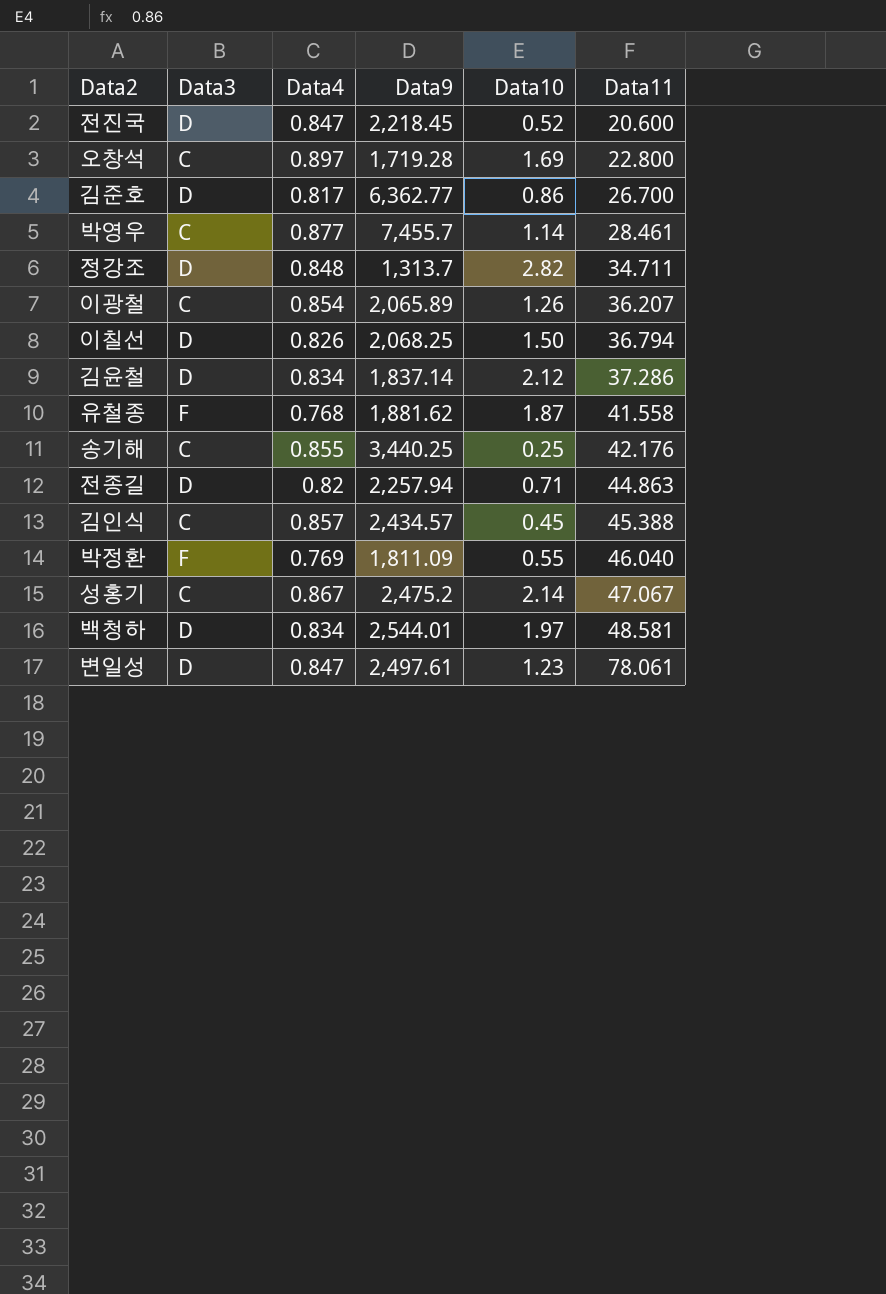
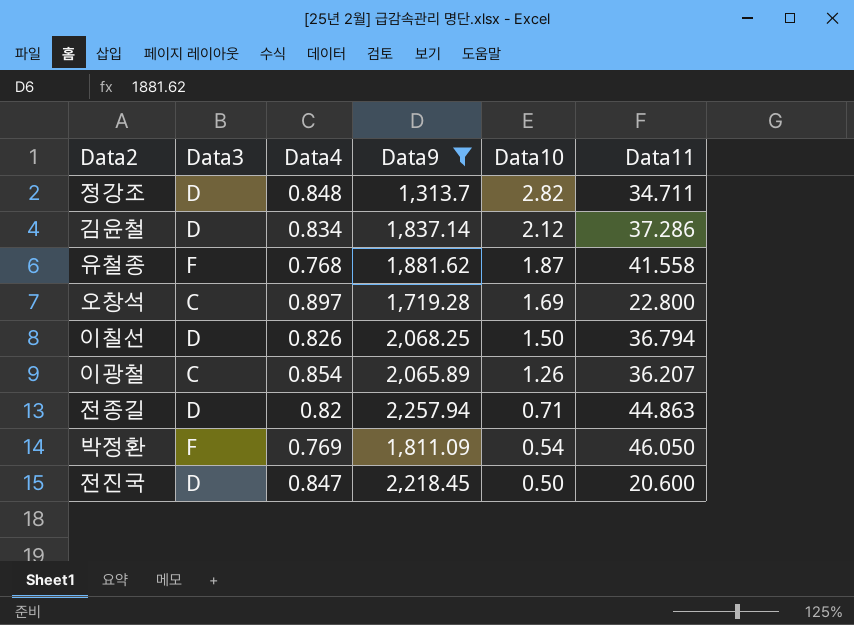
filter: none -> Data9 <= 2,257.94
row order: Data11 ascending -> Data10 descending
박정환 | Data10: 0.55 -> 0.54
박정환 | Data11: 46.040 -> 46.050
전진국 | Data10: 0.52 -> 0.50

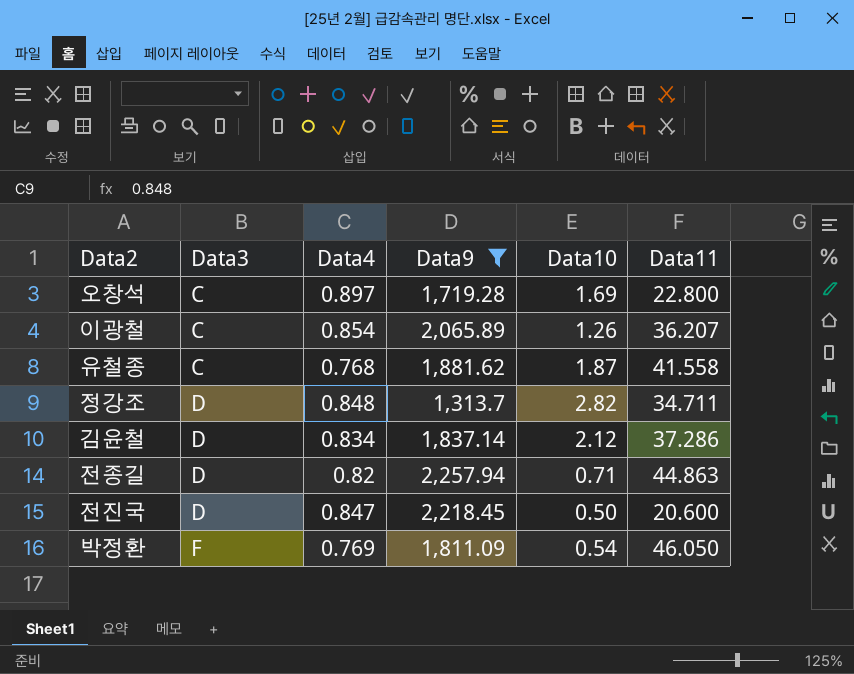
row order: Data10 descending -> Data3 ascending
row 이칠선: D | 0.826 | 2,068.25 | 1.50 | 36.794 -> none
유철종 | Data3: F -> C

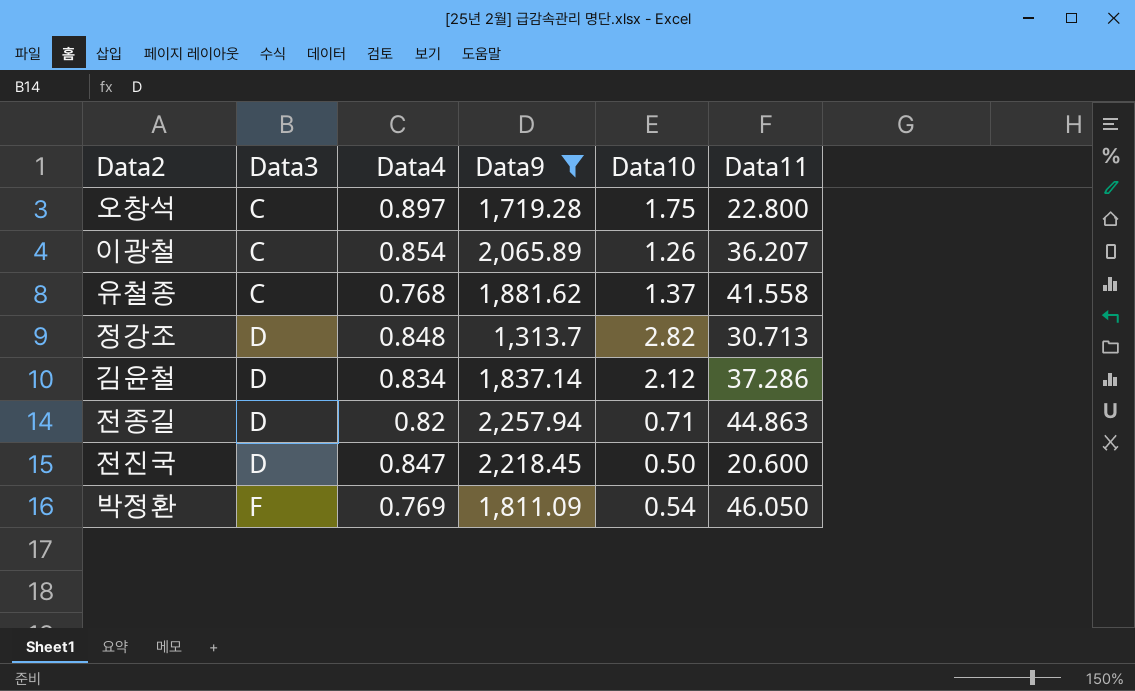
오창석 | Data10: 1.69 -> 1.75
유철종 | Data10: 1.87 -> 1.37
정강조 | Data11: 34.711 -> 30.713

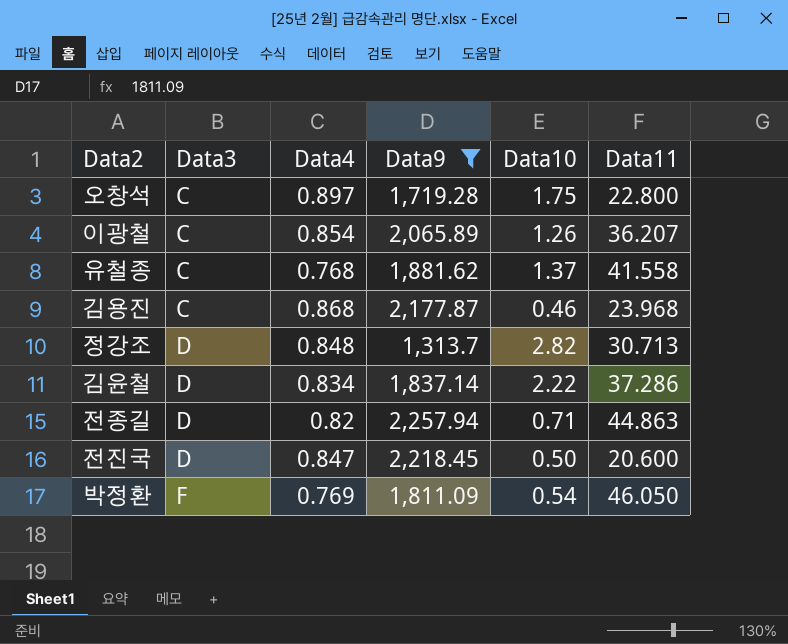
row 김용진: none -> C | 0.868 | 2,177.87 | 0.46 | 23.968
김윤철 | Data10: 2.12 -> 2.22

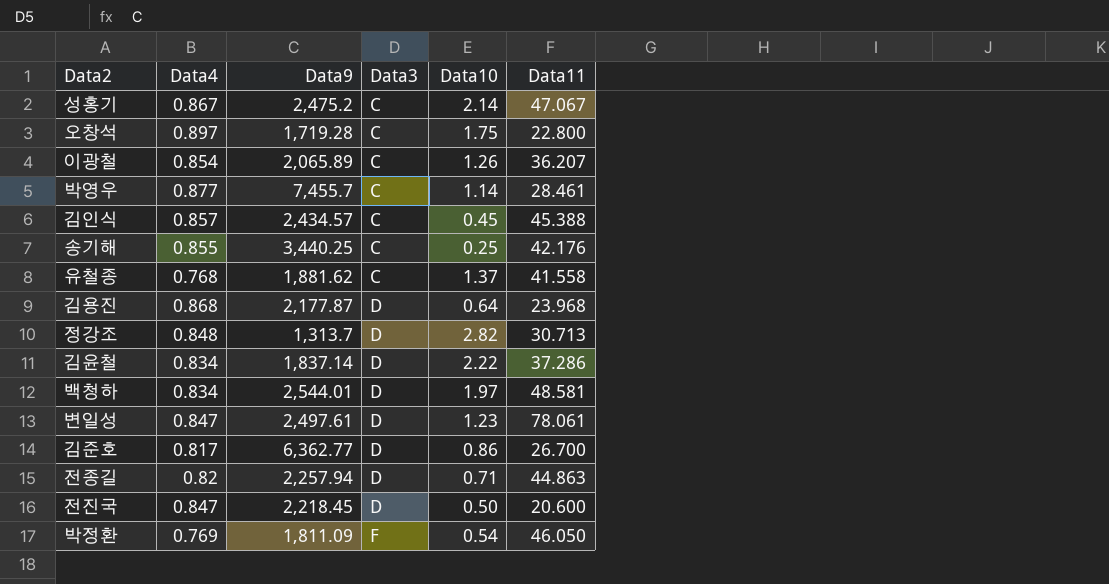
filter: Data9 <= 2,257.94 -> none
column Data3 | position: 2 -> 4
김용진 | Data3: C -> D
김용진 | Data10: 0.46 -> 0.64

